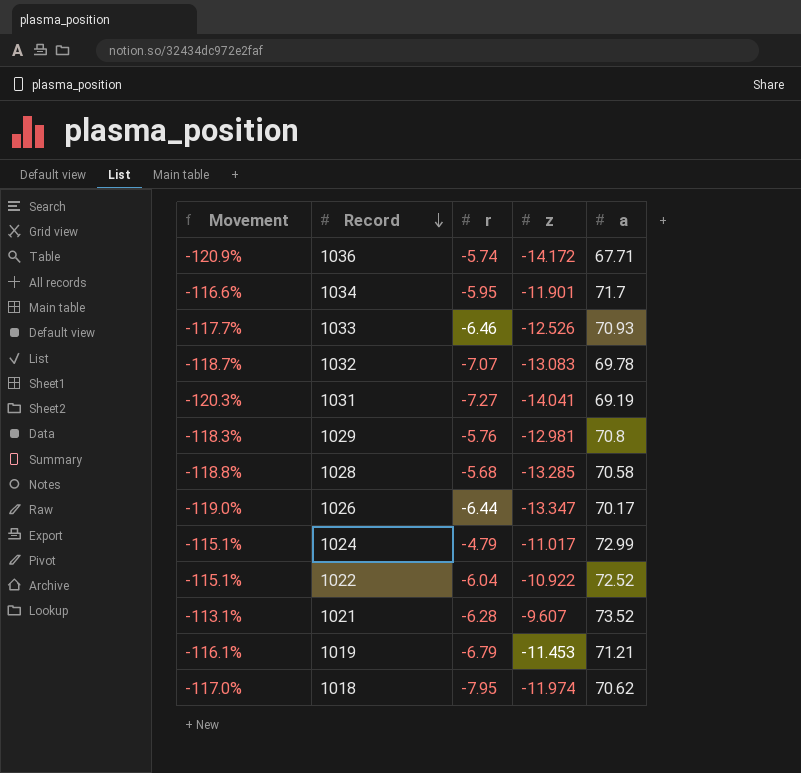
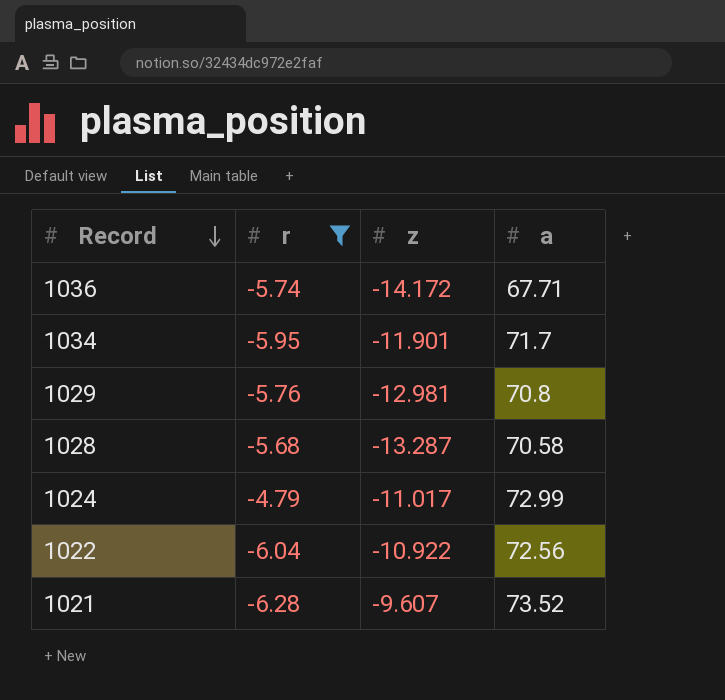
filter: none -> r >= -6.28
column Movement | formula: ([z] - [a]) / [a] -> none
1028 | z: -13.285 -> -13.287
1022 | a: 72.52 -> 72.56

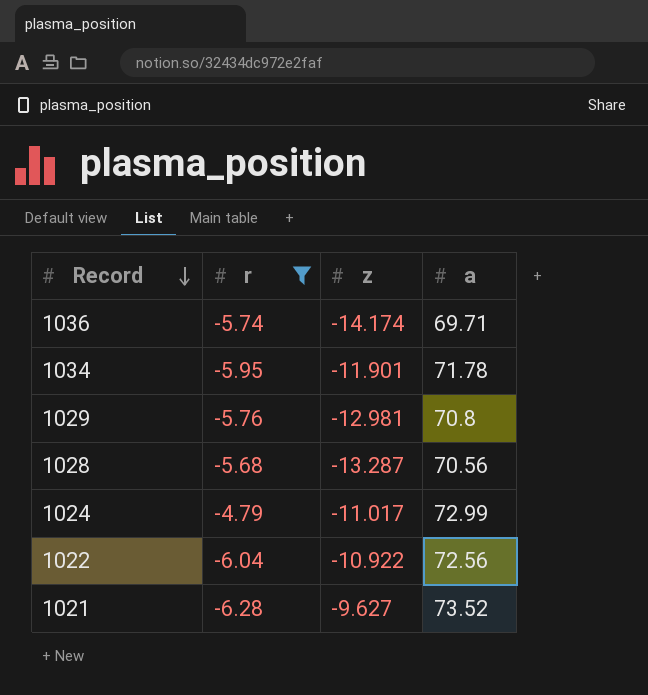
1036 | z: -14.172 -> -14.174
1036 | a: 67.71 -> 69.71
1034 | a: 71.7 -> 71.78
1028 | a: 70.58 -> 70.56
1021 | z: -9.607 -> -9.627

